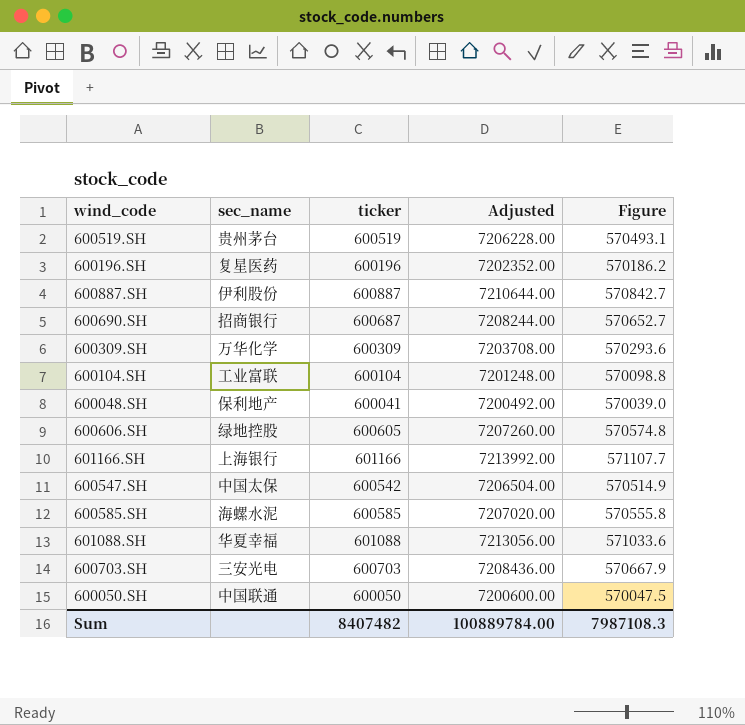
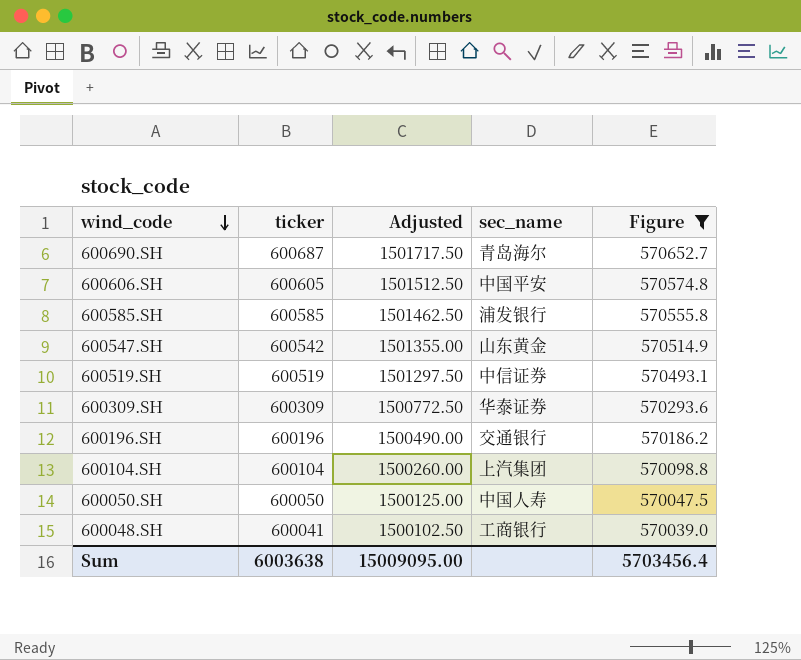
filter: none -> Figure <= 570652.7
row order: none -> wind_code descending
column Adjusted | formula: [ticker] * 12 -> [ticker] * 2.5
column sec_name | position: 2 -> 4
600690.SH | sec_name: 招商银行 -> 青岛海尔
600606.SH | sec_name: 绿地控股 -> 中国平安
600585.SH | sec_name: 海螺水泥 -> 浦发银行
600547.SH | sec_name: 中国太保 -> 山东黄金
600519.SH | sec_name: 贵州茅台 -> 中信证券
600309.SH | sec_name: 万华化学 -> 华泰证券
600196.SH | sec_name: 复星医药 -> 交通银行
600104.SH | sec_name: 工业富联 -> 上汽集团
600050.SH | sec_name: 中国联通 -> 中国人寿
600048.SH | sec_name: 保利地产 -> 工商银行
Sum | ticker: 8407482 -> 6003638
Sum | Adjusted: 100889784.00 -> 15009095.00
Sum | Figure: 7987108.3 -> 5703456.4

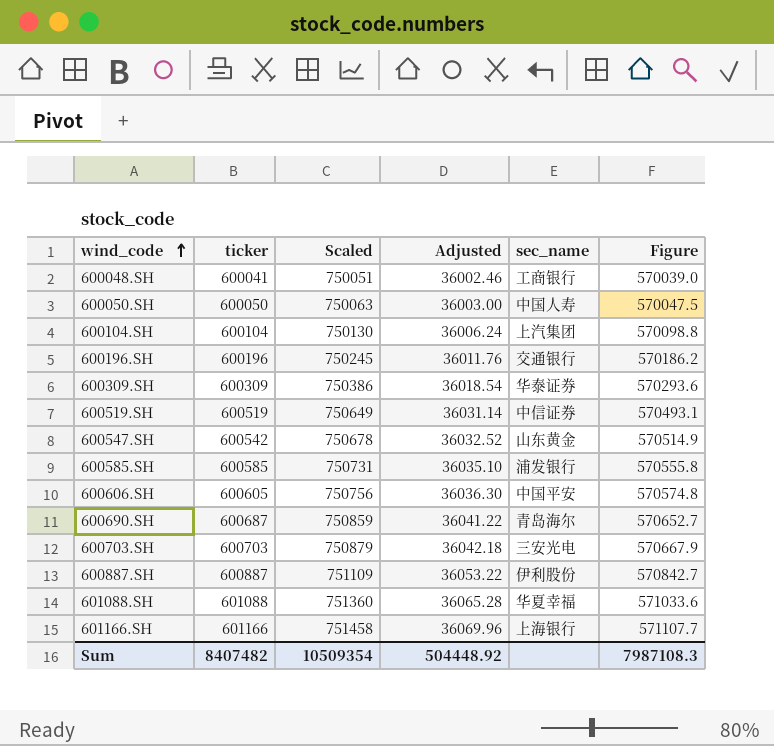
filter: Figure <= 570652.7 -> none
row order: wind_code descending -> wind_code ascending
column Scaled | formula: none -> [ticker] * 1.25
column Adjusted | formula: [ticker] * 2.5 -> [ticker] * 0.06
Sum | ticker: 6003638 -> 8407482
Sum | Adjusted: 15009095.00 -> 504448.92
Sum | Figure: 5703456.4 -> 7987108.3

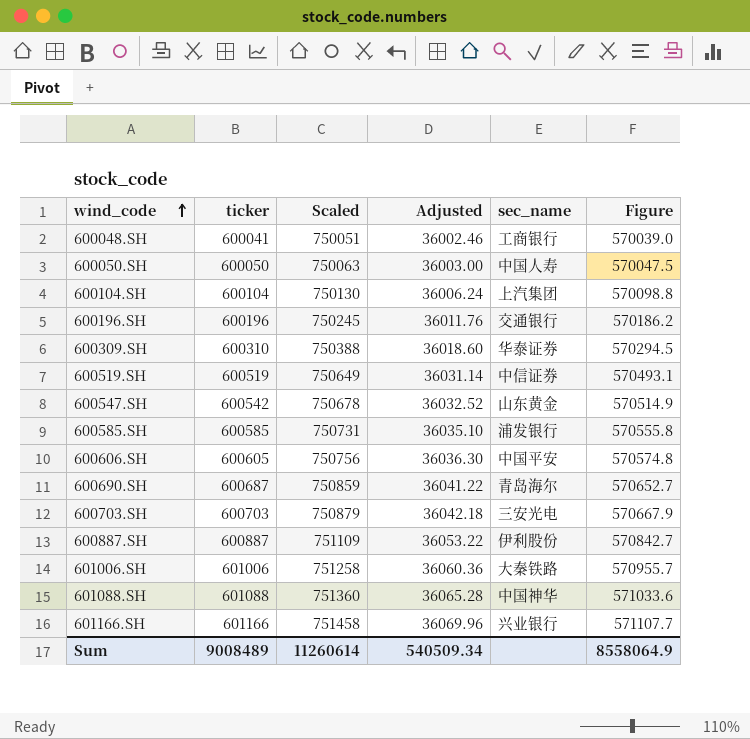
600309.SH | ticker: 600309 -> 600310
600309.SH | Scaled: 750386 -> 750388
600309.SH | Adjusted: 36018.54 -> 36018.60
600309.SH | Figure: 570293.6 -> 570294.5
row 601006.SH: none -> 601006 | 751258 | 36060.36 | 大秦铁路 | 570955.7
601088.SH | sec_name: 华夏幸福 -> 中国神华
601166.SH | sec_name: 上海银行 -> 兴业银行
Sum | ticker: 8407482 -> 9008489
Sum | Scaled: 10509354 -> 11260614
Sum | Adjusted: 504448.92 -> 540509.34
Sum | Figure: 7987108.3 -> 8558064.9

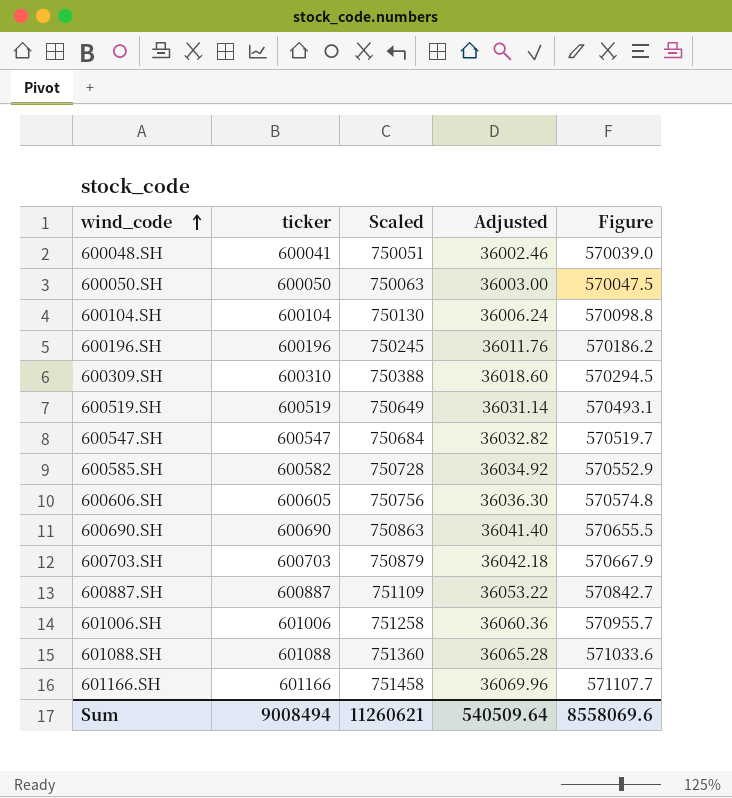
column sec_name | position: 5 -> none
600547.SH | ticker: 600542 -> 600547
600547.SH | Scaled: 750678 -> 750684
600547.SH | Adjusted: 36032.52 -> 36032.82
600547.SH | Figure: 570514.9 -> 570519.7
600585.SH | ticker: 600585 -> 600582
600585.SH | Scaled: 750731 -> 750728
600585.SH | Adjusted: 36035.10 -> 36034.92
600585.SH | Figure: 570555.8 -> 570552.9
600690.SH | ticker: 600687 -> 600690
600690.SH | Scaled: 750859 -> 750863
600690.SH | Adjusted: 36041.22 -> 36041.40
600690.SH | Figure: 570652.7 -> 570655.5
Sum | ticker: 9008489 -> 9008494
Sum | Scaled: 11260614 -> 11260621
Sum | Adjusted: 540509.34 -> 540509.64
Sum | Figure: 8558064.9 -> 8558069.6

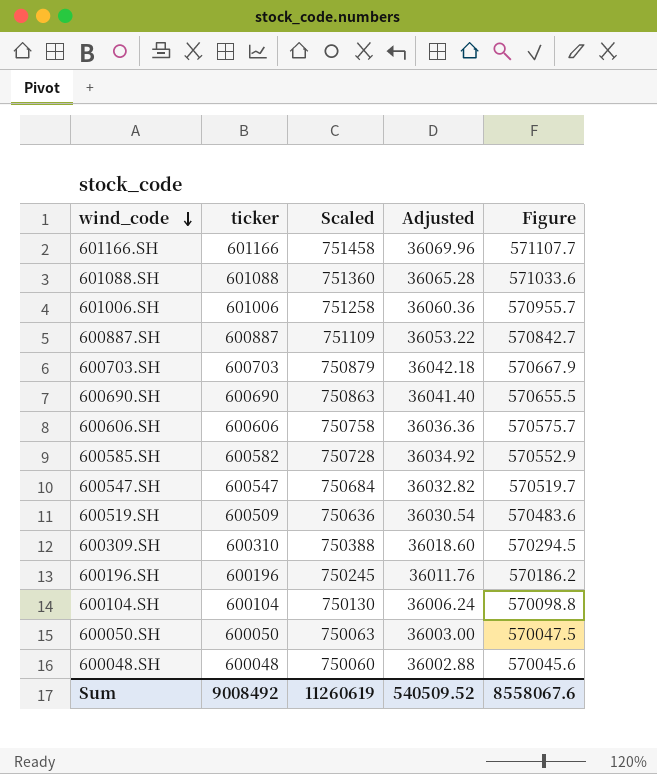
row order: wind_code ascending -> wind_code descending
600606.SH | ticker: 600605 -> 600606
600606.SH | Scaled: 750756 -> 750758
600606.SH | Adjusted: 36036.30 -> 36036.36
600606.SH | Figure: 570574.8 -> 570575.7
600519.SH | ticker: 600519 -> 600509
600519.SH | Scaled: 750649 -> 750636
600519.SH | Adjusted: 36031.14 -> 36030.54
600519.SH | Figure: 570493.1 -> 570483.6
600048.SH | ticker: 600041 -> 600048
600048.SH | Scaled: 750051 -> 750060
600048.SH | Adjusted: 36002.46 -> 36002.88
600048.SH | Figure: 570039.0 -> 570045.6
Sum | ticker: 9008494 -> 9008492
Sum | Scaled: 11260621 -> 11260619
Sum | Adjusted: 540509.64 -> 540509.52
Sum | Figure: 8558069.6 -> 8558067.6

